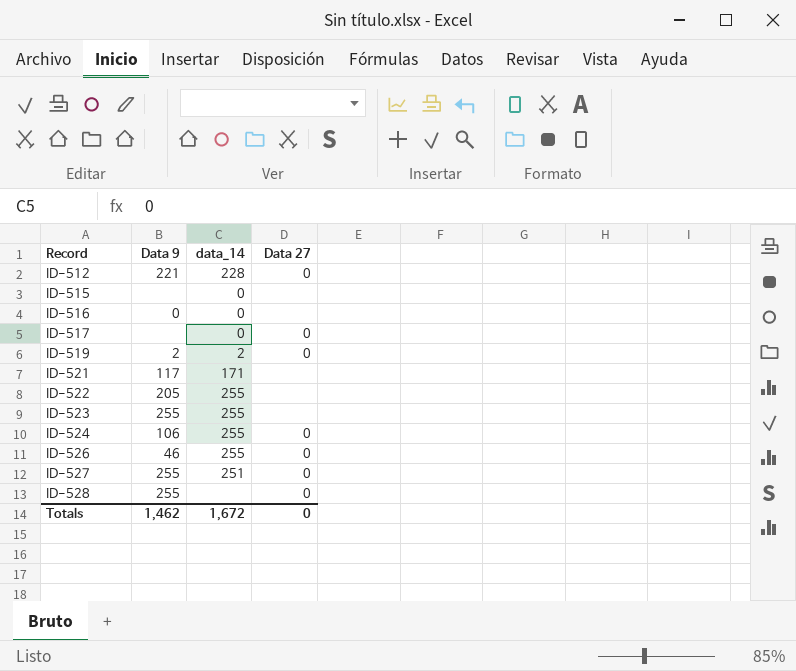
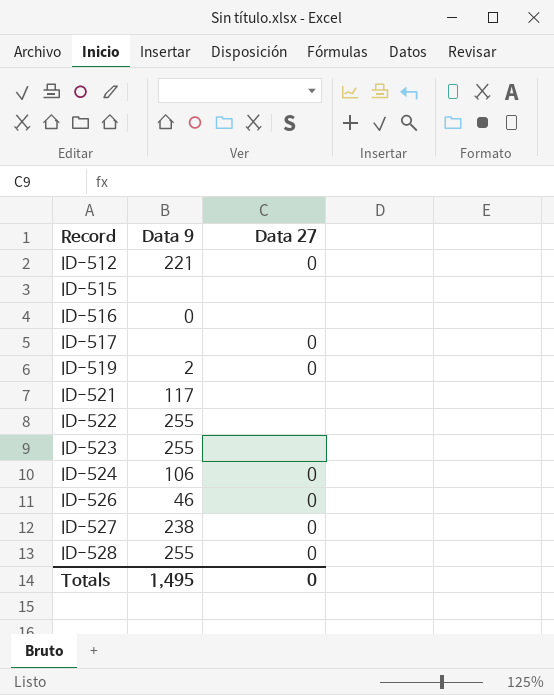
column data_14 | position: 3 -> none
ID-522 | Data 9: 205 -> 255
ID-527 | Data 9: 255 -> 238
Totals | Data 9: 1,462 -> 1,495

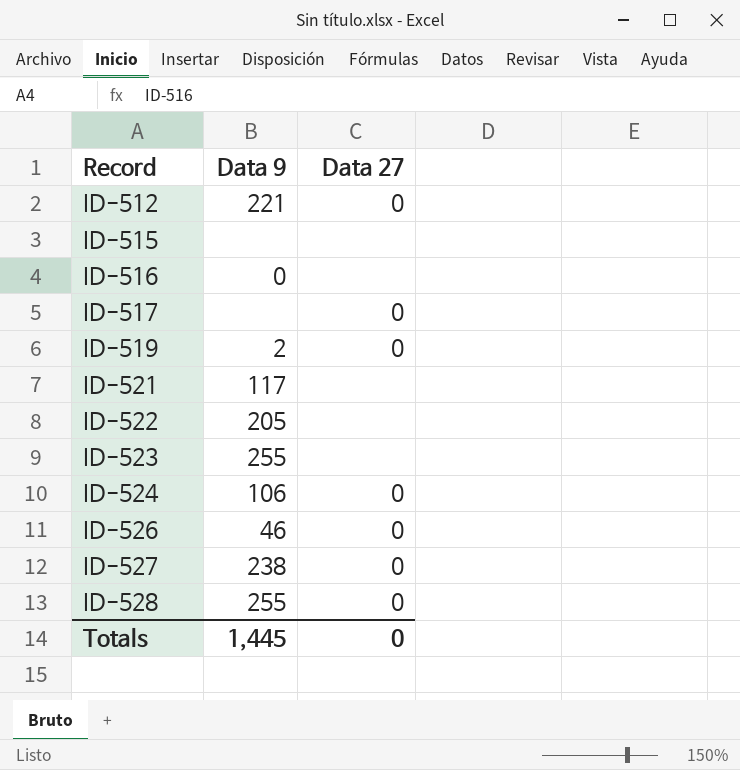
ID-522 | Data 9: 255 -> 205
Totals | Data 9: 1,495 -> 1,445

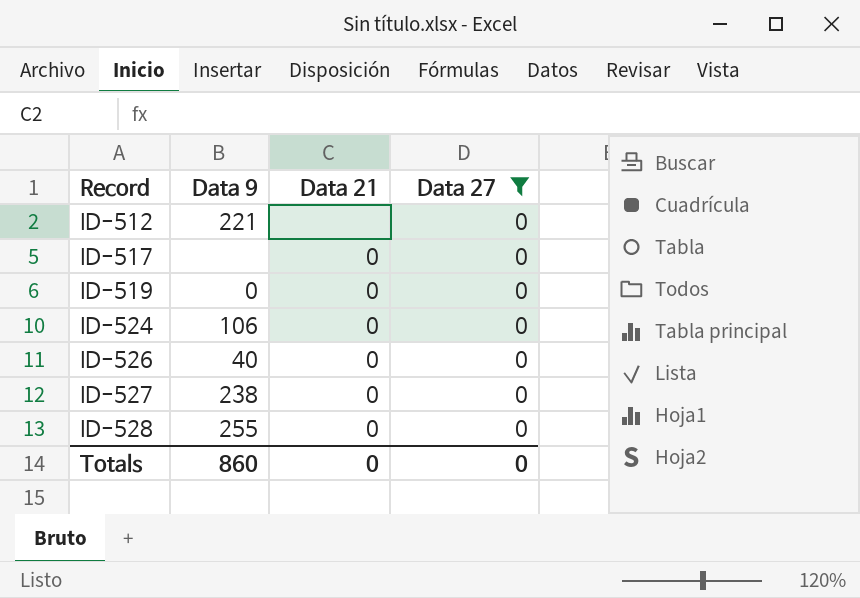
filter: none -> Data 27 = 0
column Data 21 | position: none -> 3
ID-519 | Data 9: 2 -> 0
ID-526 | Data 9: 46 -> 40
Totals | Data 9: 1,445 -> 860

